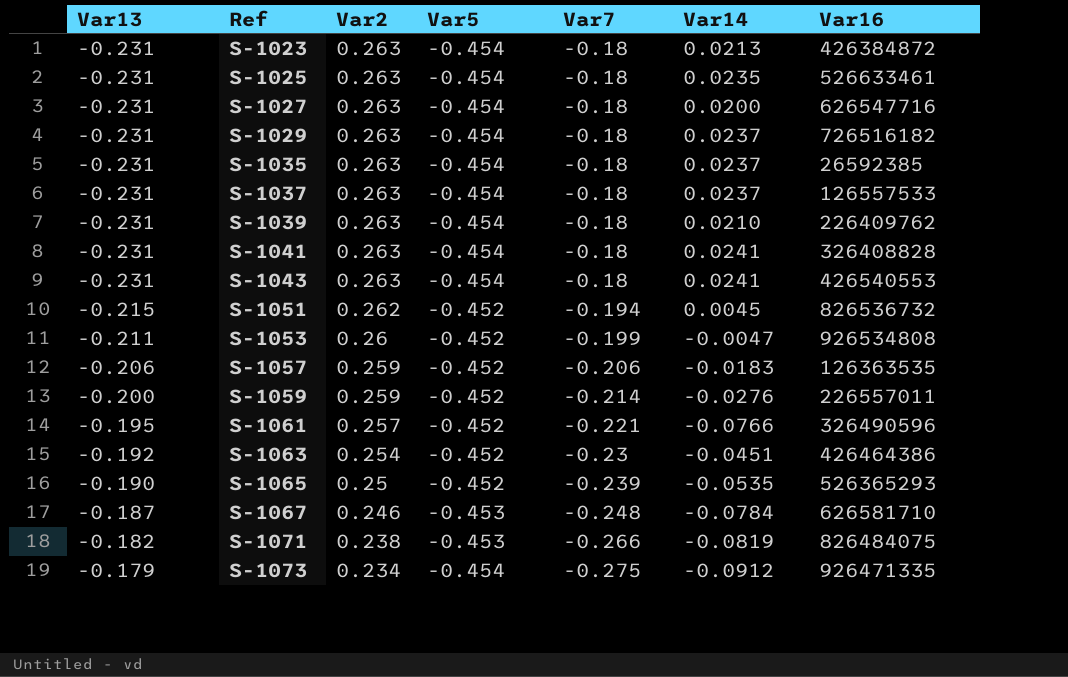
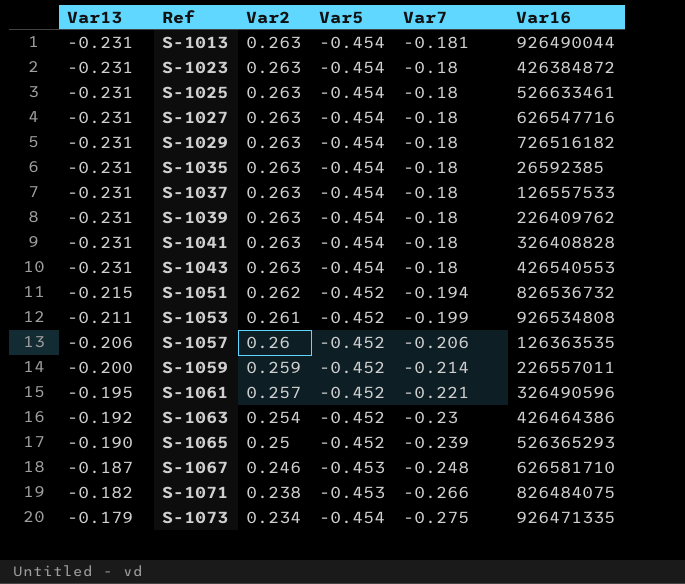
column Var14 | position: 6 -> none
row S-1013: none -> -0.231 | 0.263 | -0.454 | -0.181 | 926490044
S-1053 | Var2: 0.26 -> 0.261
S-1057 | Var2: 0.259 -> 0.26

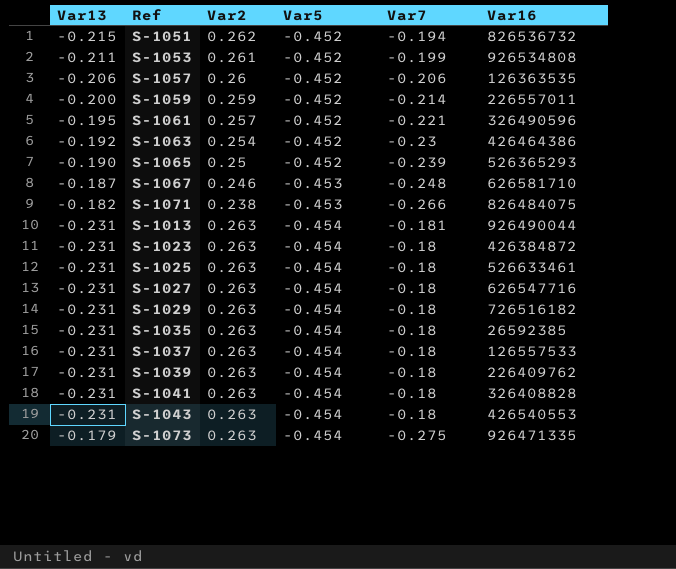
row order: Var13 ascending -> Var5 descending
S-1073 | Var2: 0.234 -> 0.263

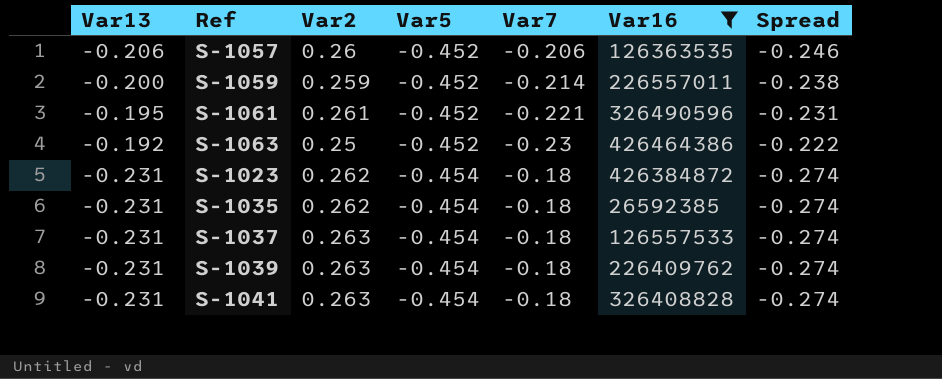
filter: none -> Var16 <= 426464386
column Spread | formula: none -> [Var5] - [Var7]
S-1061 | Var2: 0.257 -> 0.261
S-1063 | Var2: 0.254 -> 0.25
S-1023 | Var2: 0.263 -> 0.262
S-1035 | Var2: 0.263 -> 0.262

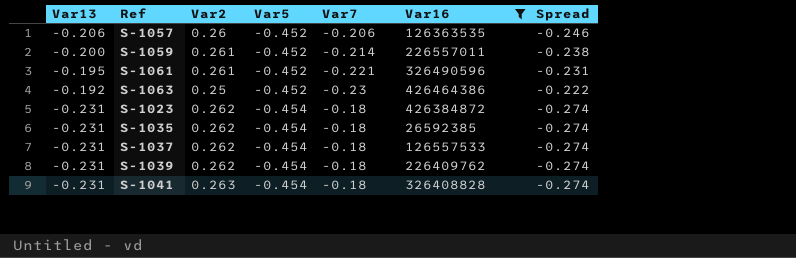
S-1059 | Var2: 0.259 -> 0.261
S-1037 | Var2: 0.263 -> 0.262
S-1039 | Var2: 0.263 -> 0.262

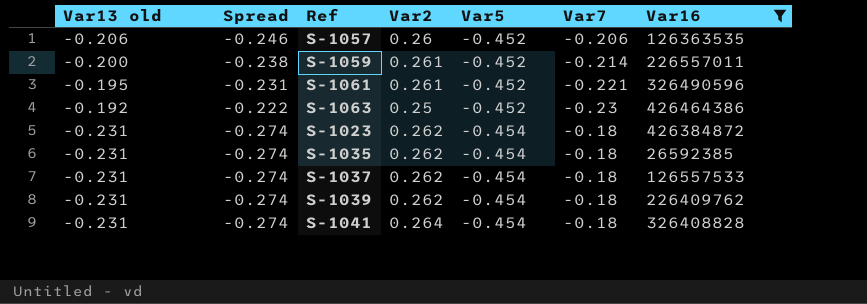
column name: Var13 -> Var13 old
column Spread | position: 7 -> 2
S-1041 | Var2: 0.263 -> 0.264

